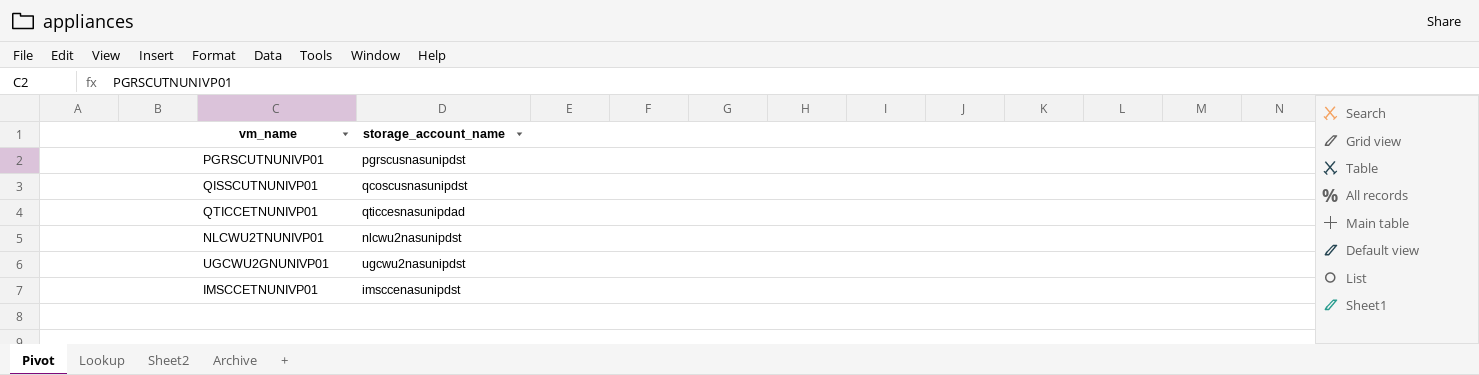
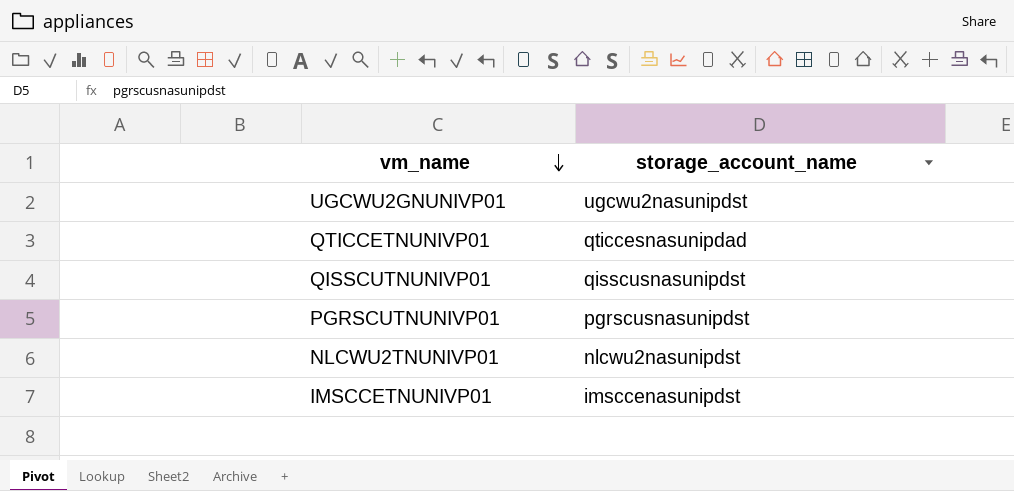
row order: none -> vm_name descending
QISSCUTNUNIVP01 | storage_account_name: qcoscusnasunipdst -> qisscusnasunipdst

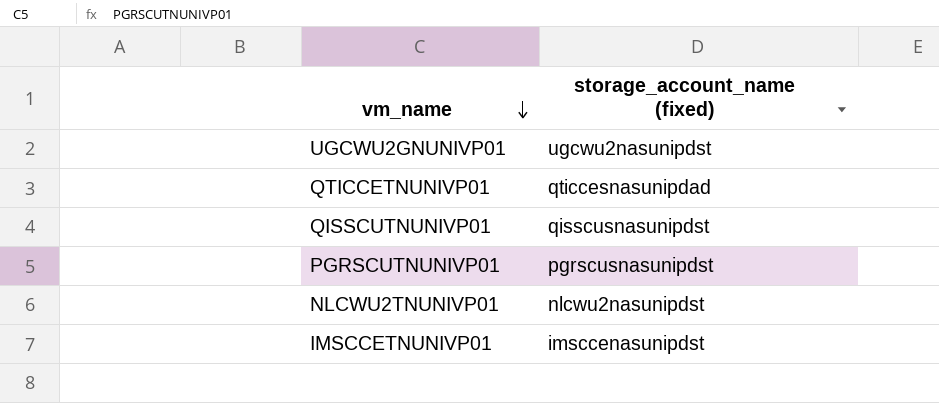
column name: storage_account_name -> storage_account_name (fixed)

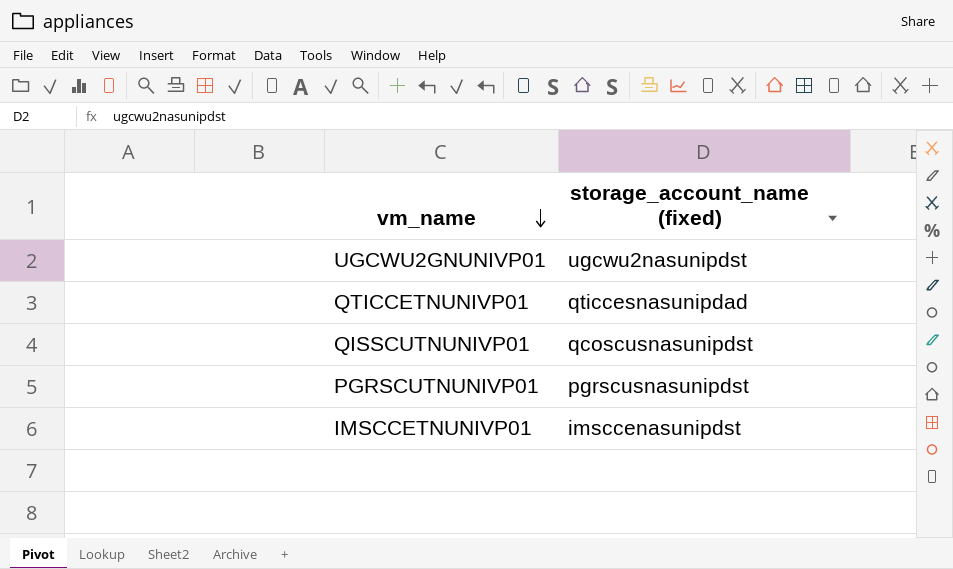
row NLCWU2TNUNIVP01: nlcwu2nasunipdst -> none
QISSCUTNUNIVP01 | storage_account_name (fixed): qisscusnasunipdst -> qcoscusnasunipdst

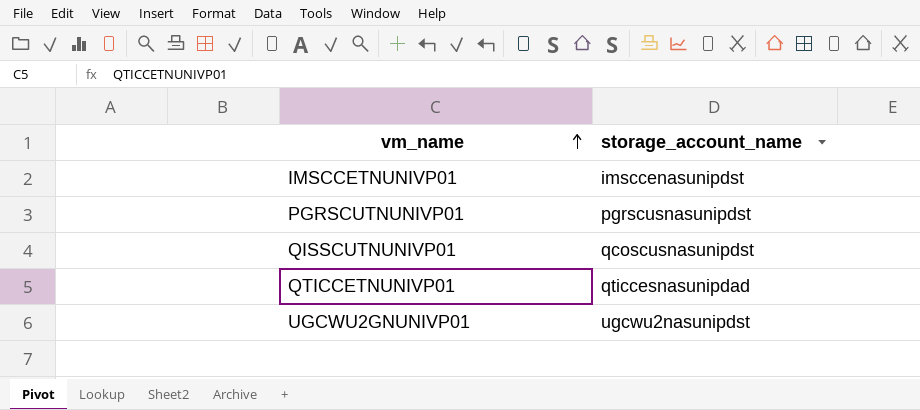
row order: vm_name descending -> vm_name ascending
column name: storage_account_name (fixed) -> storage_account_name

